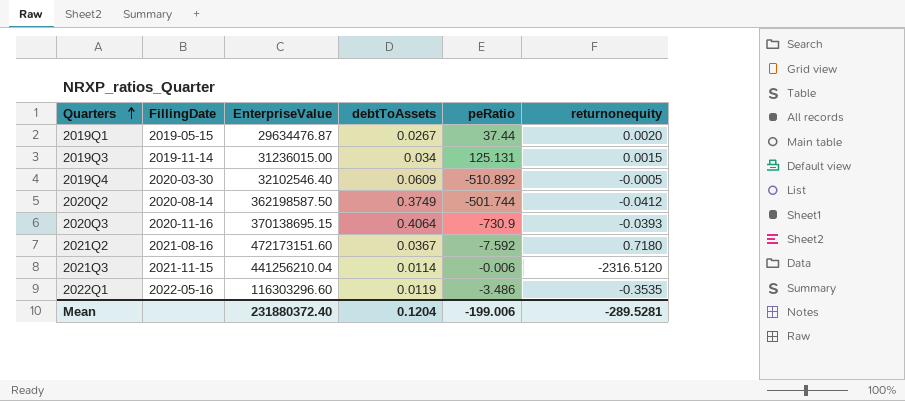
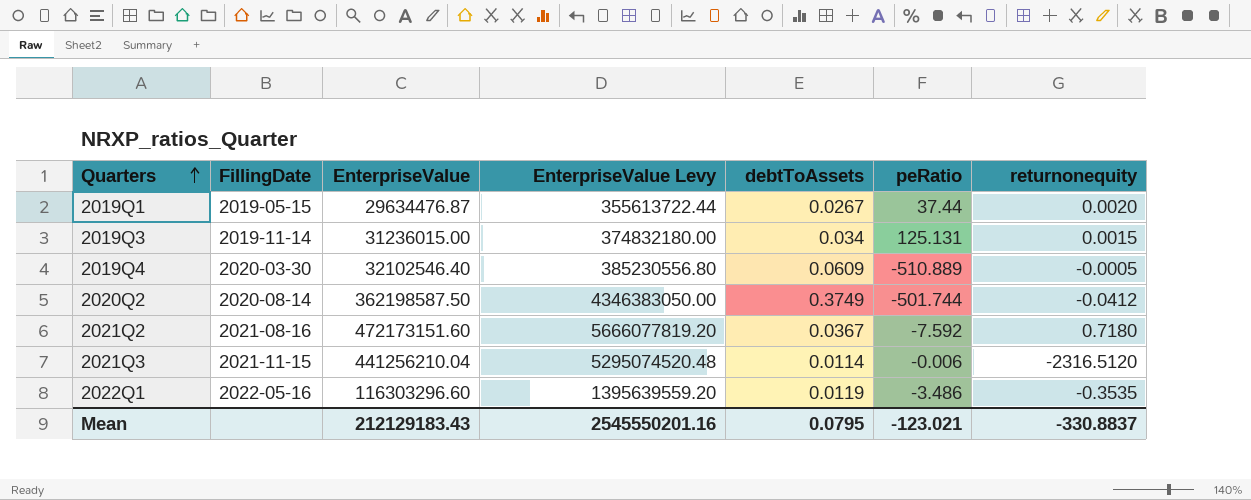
column EnterpriseValue Levy | formula: none -> [EnterpriseValue] * 12
row 2020Q3: 2020-11-16 | 370138695.15 | 0.4064 | -730.9 | -0.0393 -> none
2019Q4 | peRatio: -510.892 -> -510.889
Mean | EnterpriseValue: 231880372.40 -> 212129183.43
Mean | debtToAssets: 0.1204 -> 0.0795
Mean | peRatio: -199.006 -> -123.021
Mean | returnonequity: -289.5281 -> -330.8837

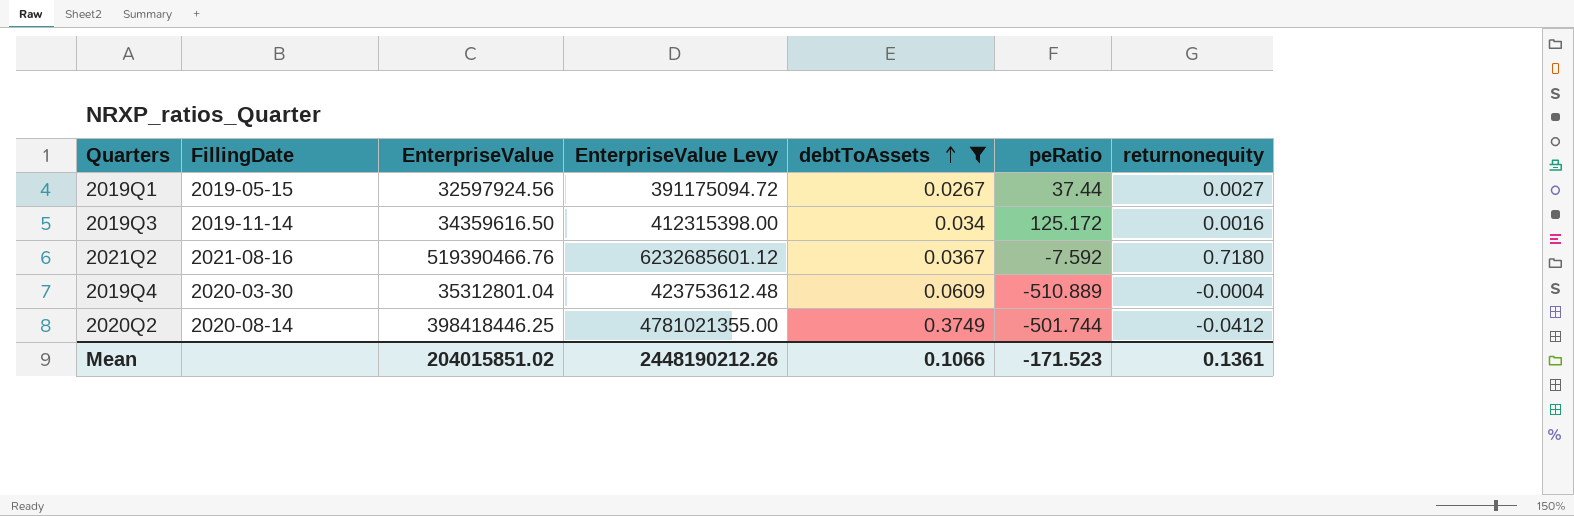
filter: none -> debtToAssets >= 0.0267
row order: Quarters ascending -> debtToAssets ascending
2019Q1 | EnterpriseValue: 29634476.87 -> 32597924.56
2019Q1 | EnterpriseValue Levy: 355613722.44 -> 391175094.72
2019Q1 | returnonequity: 0.0020 -> 0.0027
2019Q3 | EnterpriseValue: 31236015.00 -> 34359616.50
2019Q3 | EnterpriseValue Levy: 374832180.00 -> 412315398.00
2019Q3 | peRatio: 125.131 -> 125.172
2019Q3 | returnonequity: 0.0015 -> 0.0016
2021Q2 | EnterpriseValue: 472173151.60 -> 519390466.76
2021Q2 | EnterpriseValue Levy: 5666077819.20 -> 6232685601.12
2019Q4 | EnterpriseValue: 32102546.40 -> 35312801.04
2019Q4 | EnterpriseValue Levy: 385230556.80 -> 423753612.48
2019Q4 | returnonequity: -0.0005 -> -0.0004
2020Q2 | EnterpriseValue: 362198587.50 -> 398418446.25
2020Q2 | EnterpriseValue Levy: 4346383050.00 -> 4781021355.00
Mean | EnterpriseValue: 212129183.43 -> 204015851.02
Mean | EnterpriseValue Levy: 2545550201.16 -> 2448190212.26
Mean | debtToAssets: 0.0795 -> 0.1066
Mean | peRatio: -123.021 -> -171.523
Mean | returnonequity: -330.8837 -> 0.1361

